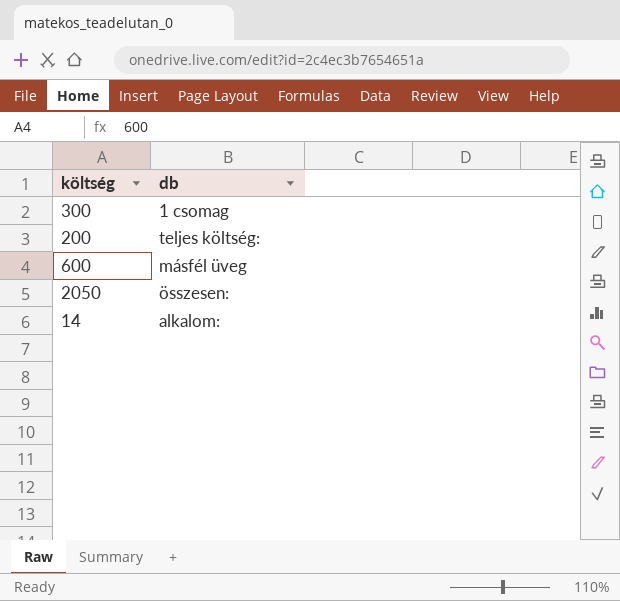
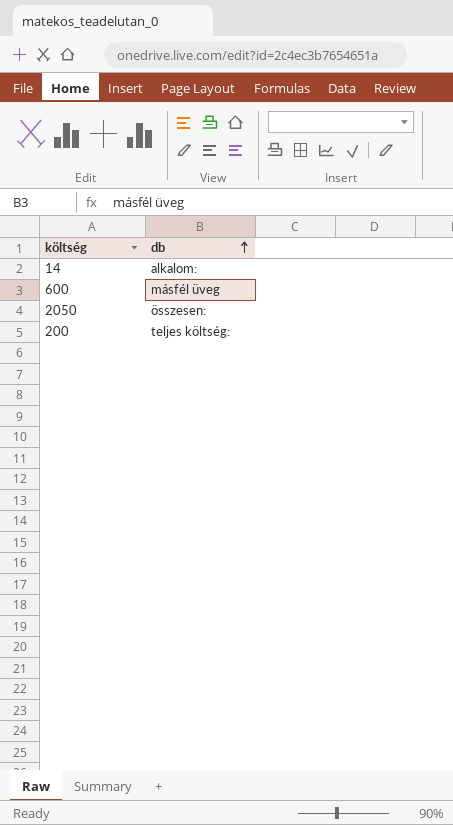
row order: none -> db ascending
row 300: 1 csomag -> none

